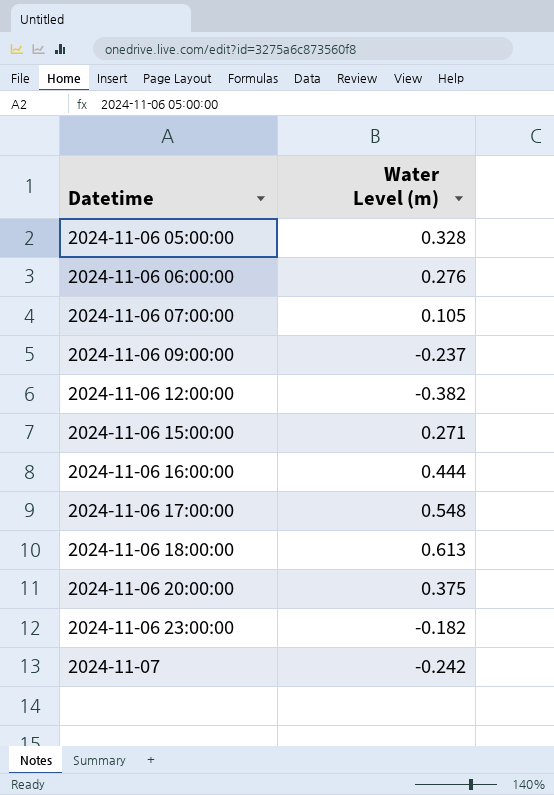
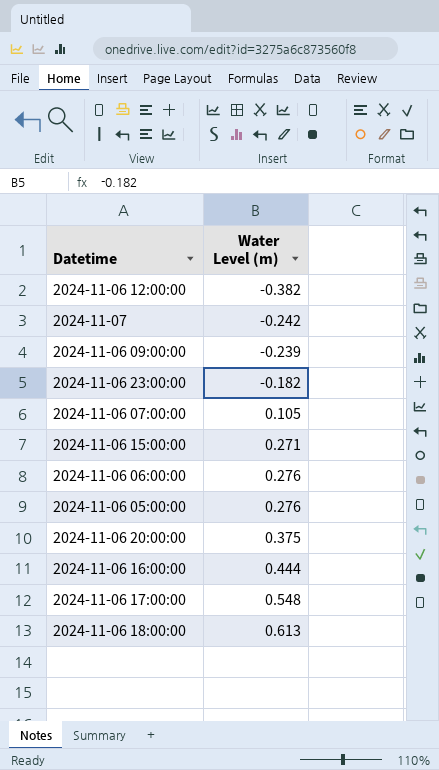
row order: Datetime ascending -> Water Level (m) ascending
2024-11-06 09:00:00 | Water Level (m): -0.237 -> -0.239
2024-11-06 05:00:00 | Water Level (m): 0.328 -> 0.276

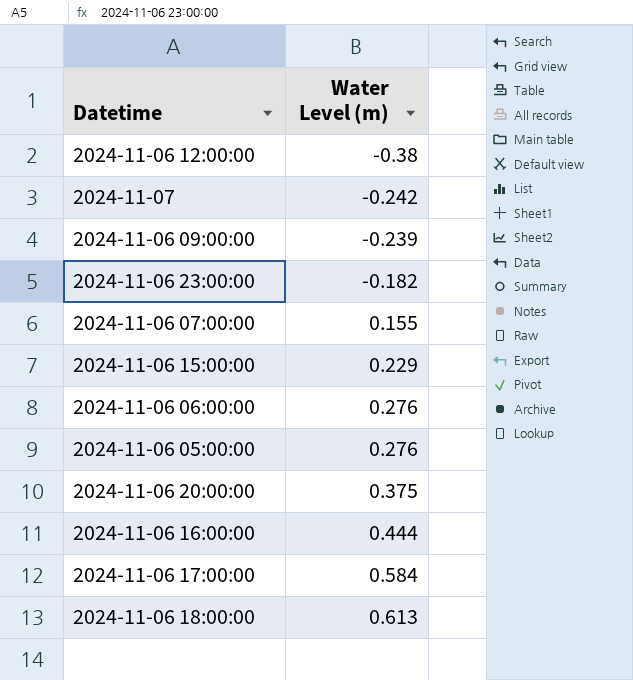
2024-11-06 12:00:00 | Water Level (m): -0.382 -> -0.38
2024-11-06 07:00:00 | Water Level (m): 0.105 -> 0.155
2024-11-06 15:00:00 | Water Level (m): 0.271 -> 0.229
2024-11-06 17:00:00 | Water Level (m): 0.548 -> 0.584

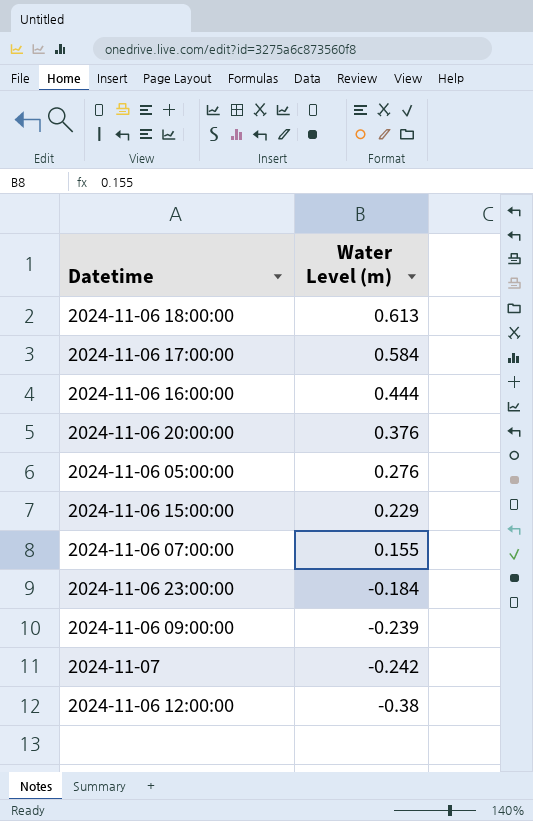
row order: Water Level (m) ascending -> Water Level (m) descending
row 2024-11-06 06:00:00: 0.276 -> none
2024-11-06 20:00:00 | Water Level (m): 0.375 -> 0.376
2024-11-06 23:00:00 | Water Level (m): -0.182 -> -0.184

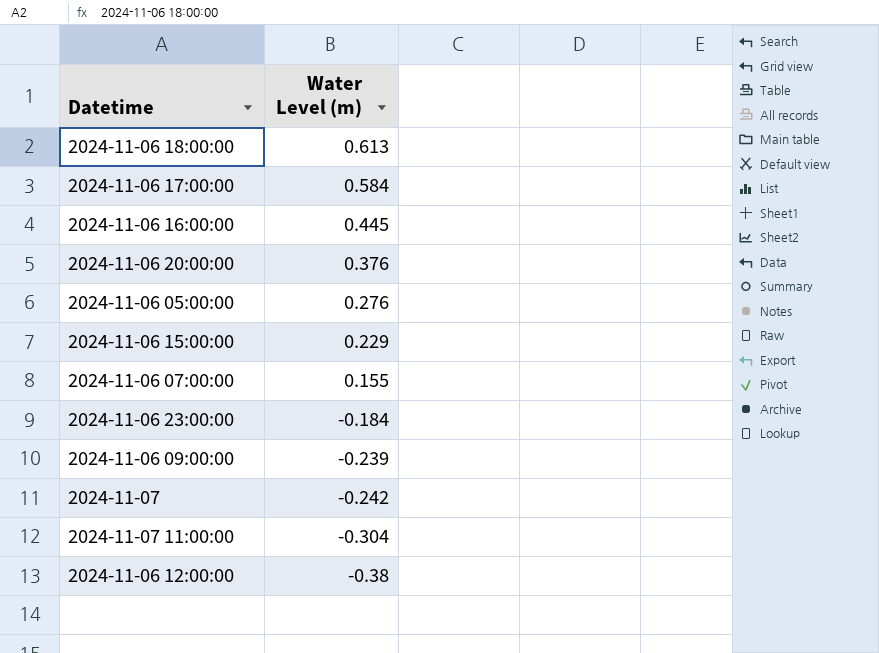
2024-11-06 16:00:00 | Water Level (m): 0.444 -> 0.445
row 2024-11-07 11:00:00: none -> -0.304

